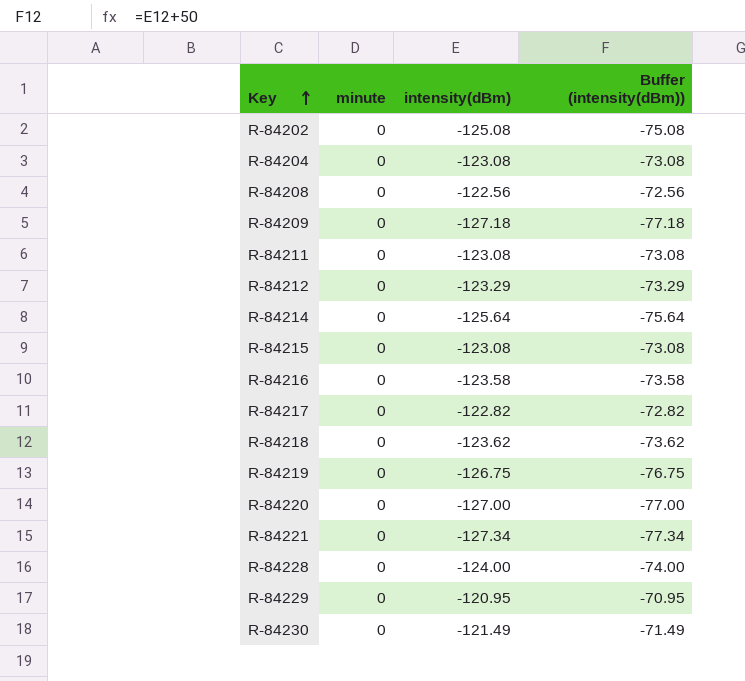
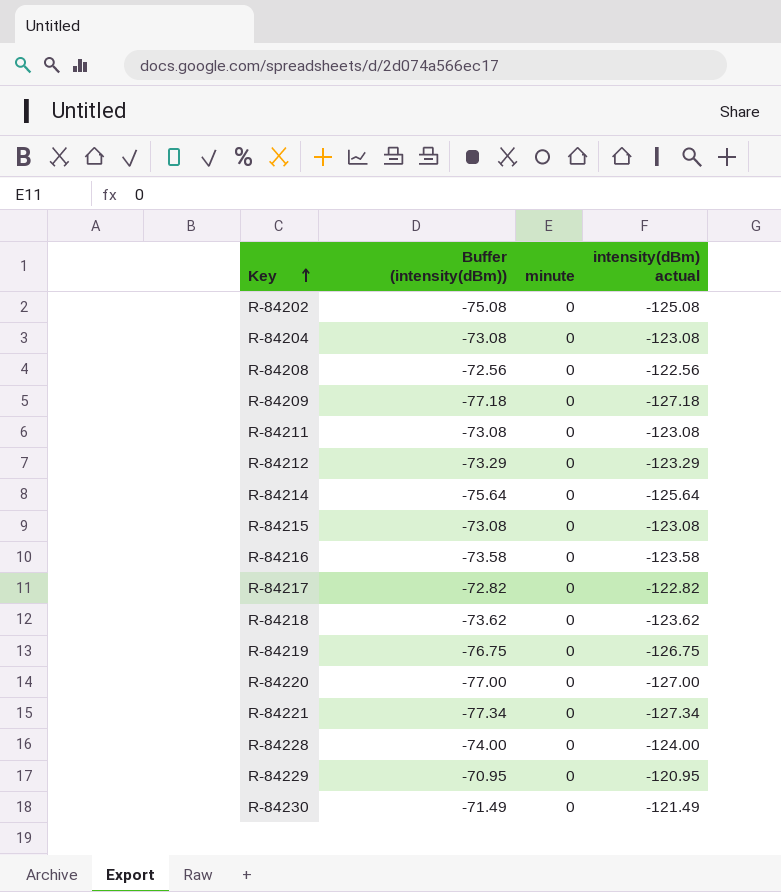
column Buffer (intensity(dBm)) | position: 4 -> 2
column name: intensity(dBm) -> intensity(dBm) actual

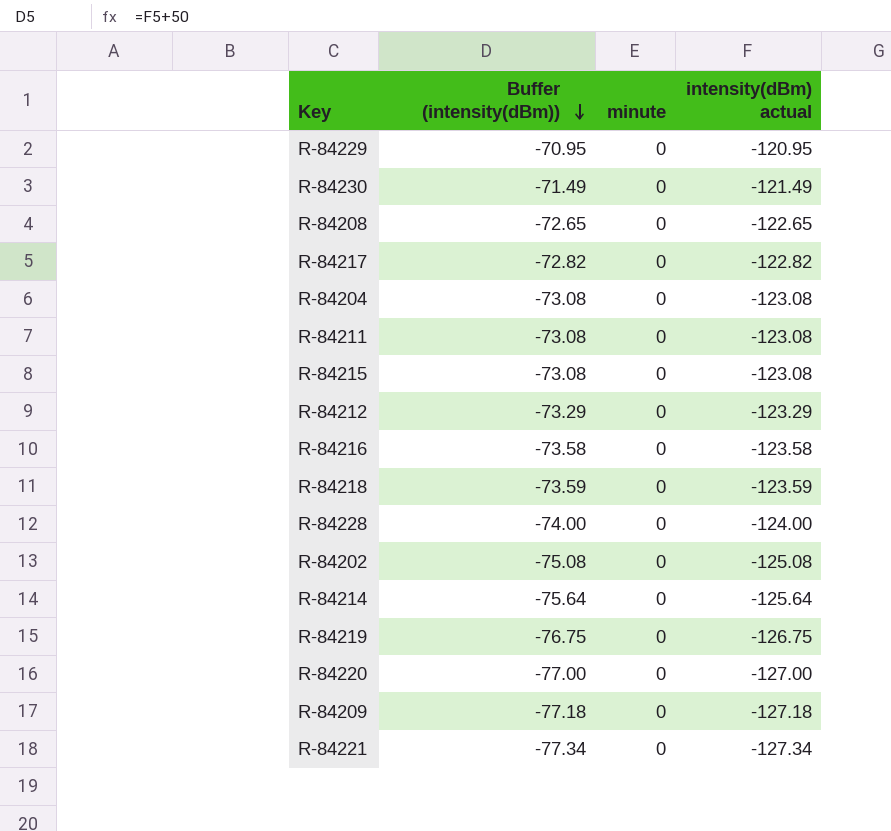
row order: Key ascending -> Buffer (intensity(dBm)) descending
R-84208 | Buffer (intensity(dBm)): -72.56 -> -72.65
R-84208 | intensity(dBm) actual: -122.56 -> -122.65
R-84218 | Buffer (intensity(dBm)): -73.62 -> -73.59
R-84218 | intensity(dBm) actual: -123.62 -> -123.59

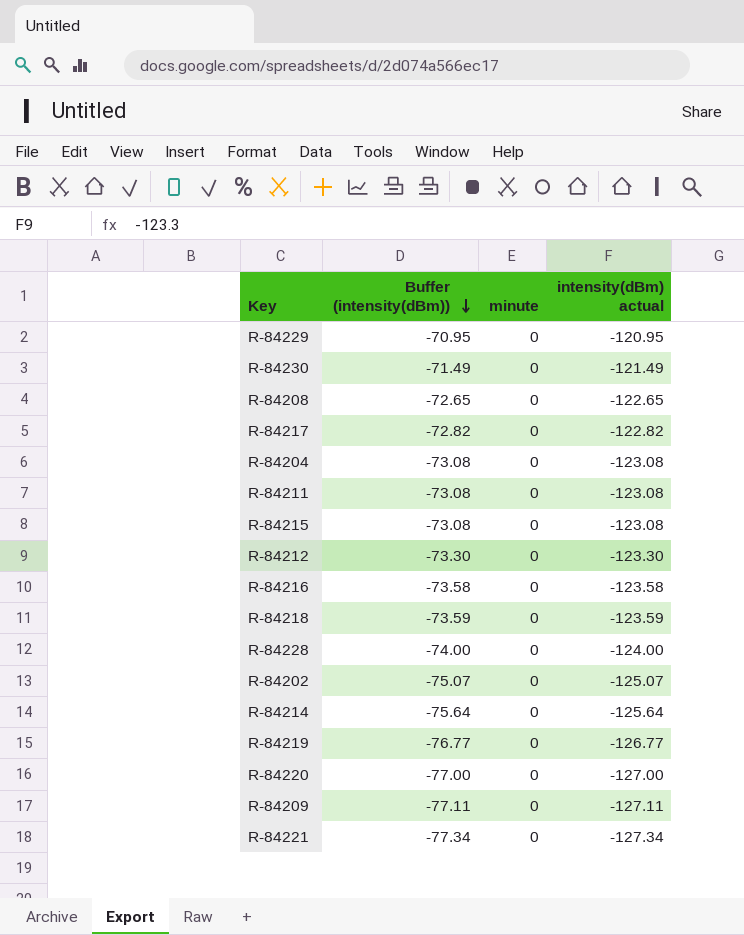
R-84212 | Buffer (intensity(dBm)): -73.29 -> -73.30
R-84212 | intensity(dBm) actual: -123.29 -> -123.30
R-84202 | Buffer (intensity(dBm)): -75.08 -> -75.07
R-84202 | intensity(dBm) actual: -125.08 -> -125.07
R-84219 | Buffer (intensity(dBm)): -76.75 -> -76.77
R-84219 | intensity(dBm) actual: -126.75 -> -126.77
R-84209 | Buffer (intensity(dBm)): -77.18 -> -77.11
R-84209 | intensity(dBm) actual: -127.18 -> -127.11

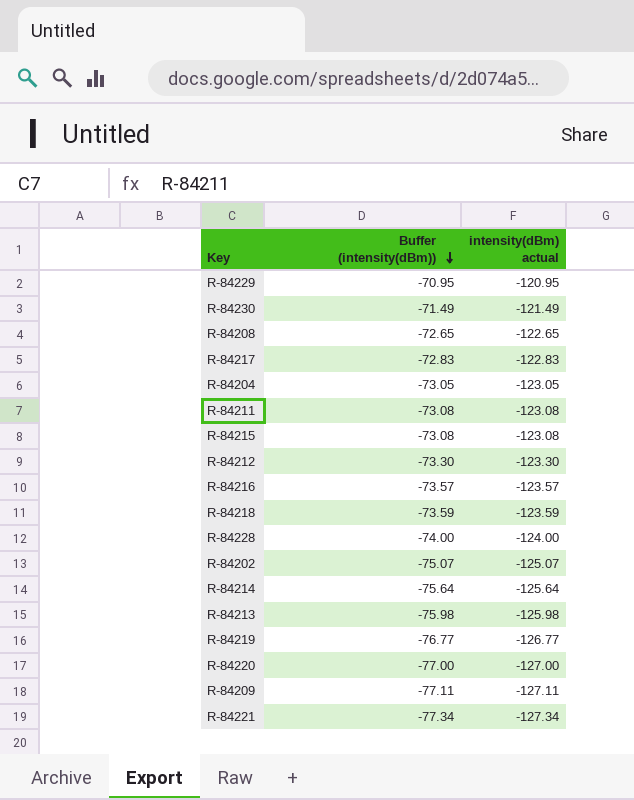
column minute | position: 3 -> none
R-84217 | Buffer (intensity(dBm)): -72.82 -> -72.83
R-84217 | intensity(dBm) actual: -122.82 -> -122.83
R-84204 | Buffer (intensity(dBm)): -73.08 -> -73.05
R-84204 | intensity(dBm) actual: -123.08 -> -123.05
R-84216 | Buffer (intensity(dBm)): -73.58 -> -73.57
R-84216 | intensity(dBm) actual: -123.58 -> -123.57
row R-84213: none -> -75.98 | -125.98

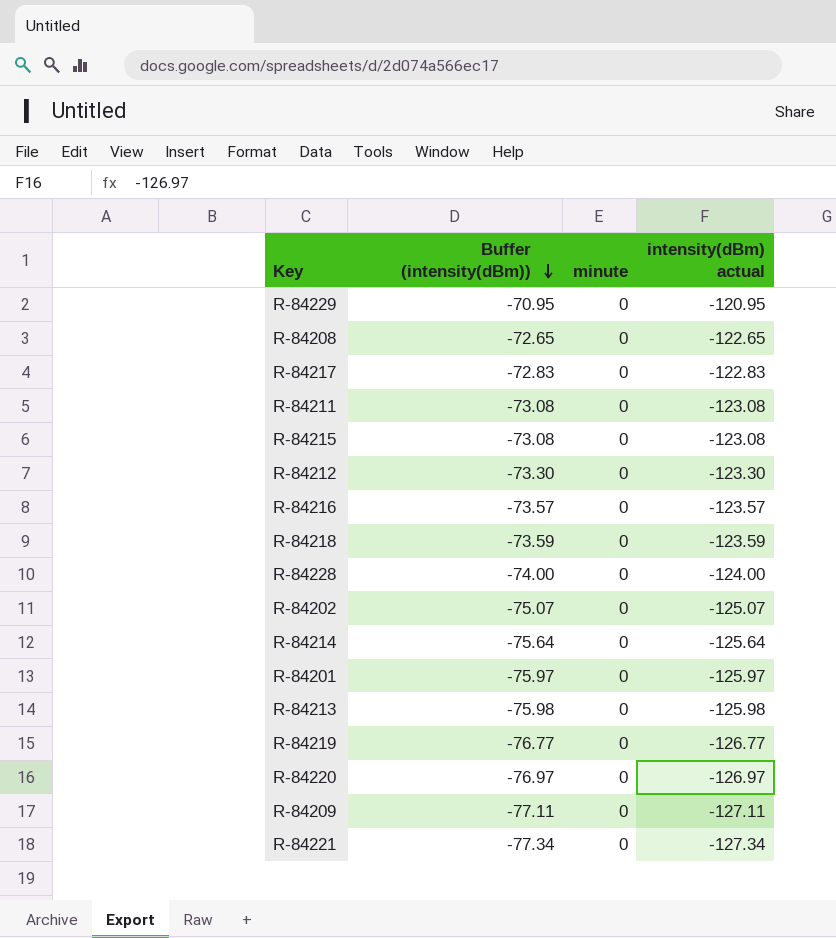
column minute | position: none -> 3
row R-84230: -71.49 | -121.49 -> none
row R-84204: -73.05 | -123.05 -> none
row R-84201: none -> -75.97 | 0 | -125.97
R-84220 | Buffer (intensity(dBm)): -77.00 -> -76.97
R-84220 | intensity(dBm) actual: -127.00 -> -126.97

